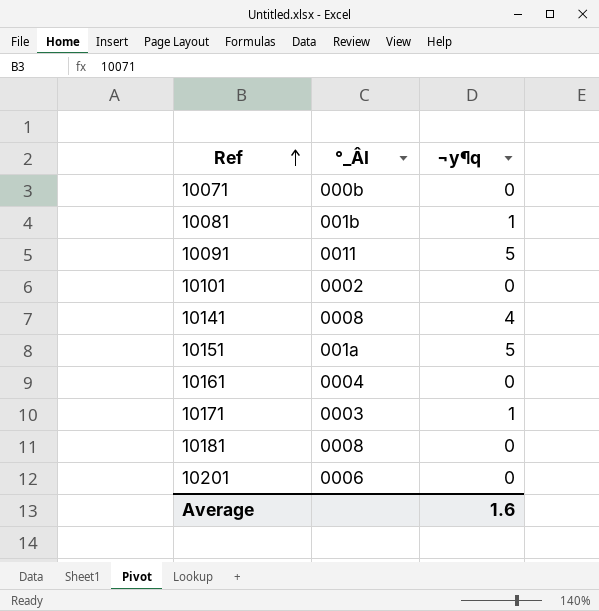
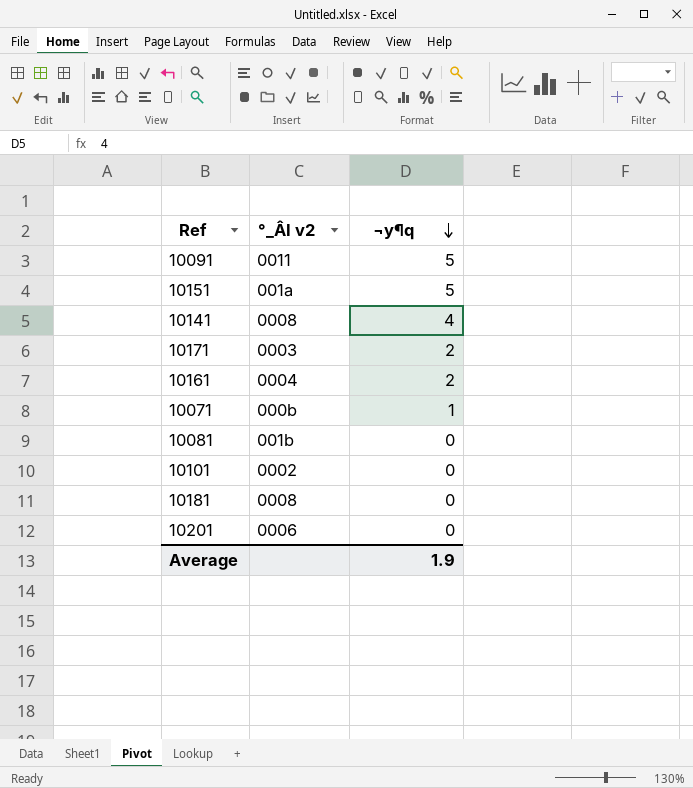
row order: Ref ascending -> ¬y¶q descending
column name: °_ÂI -> °_ÂI v2
10171 | ¬y¶q: 1 -> 2
10161 | ¬y¶q: 0 -> 2
10071 | ¬y¶q: 0 -> 1
10081 | ¬y¶q: 1 -> 0
Average | ¬y¶q: 1.6 -> 1.9

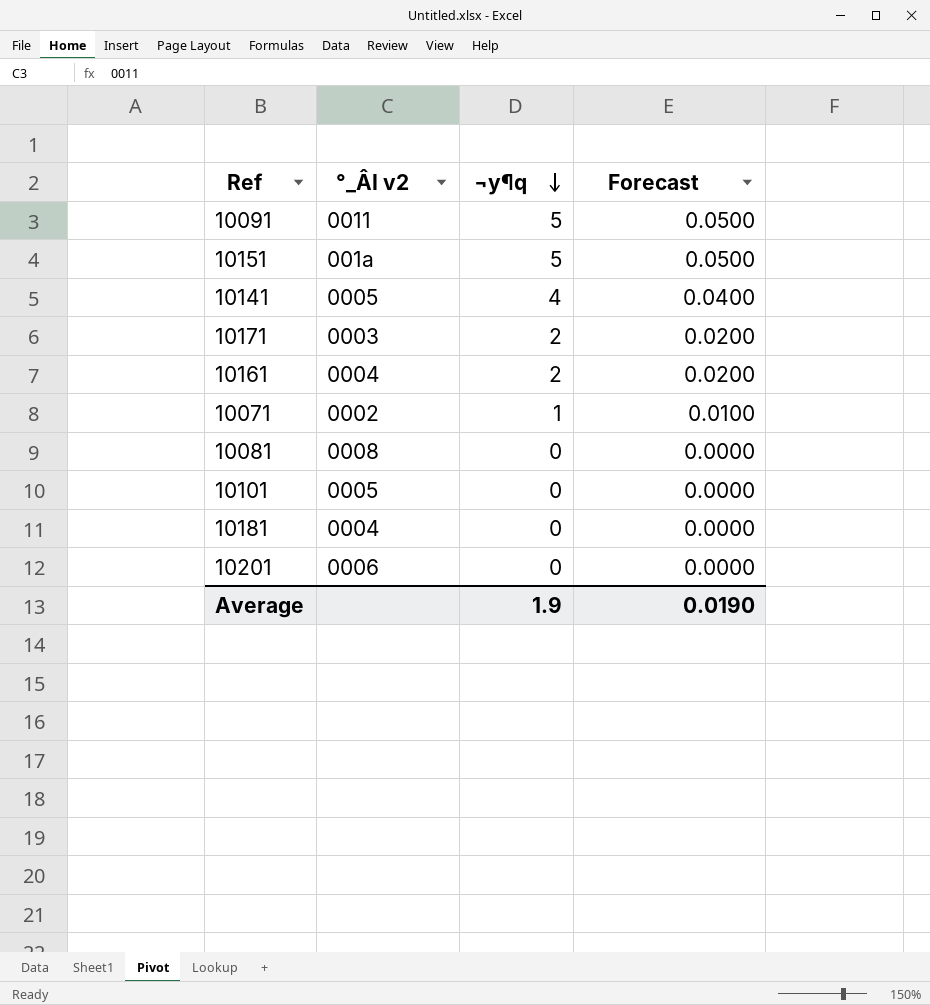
column Forecast | formula: none -> [¬y¶q] * 0.01
10141 | °_ÂI v2: 0008 -> 0005
10071 | °_ÂI v2: 000b -> 0002
10081 | °_ÂI v2: 001b -> 0008
10101 | °_ÂI v2: 0002 -> 0005
10181 | °_ÂI v2: 0008 -> 0004

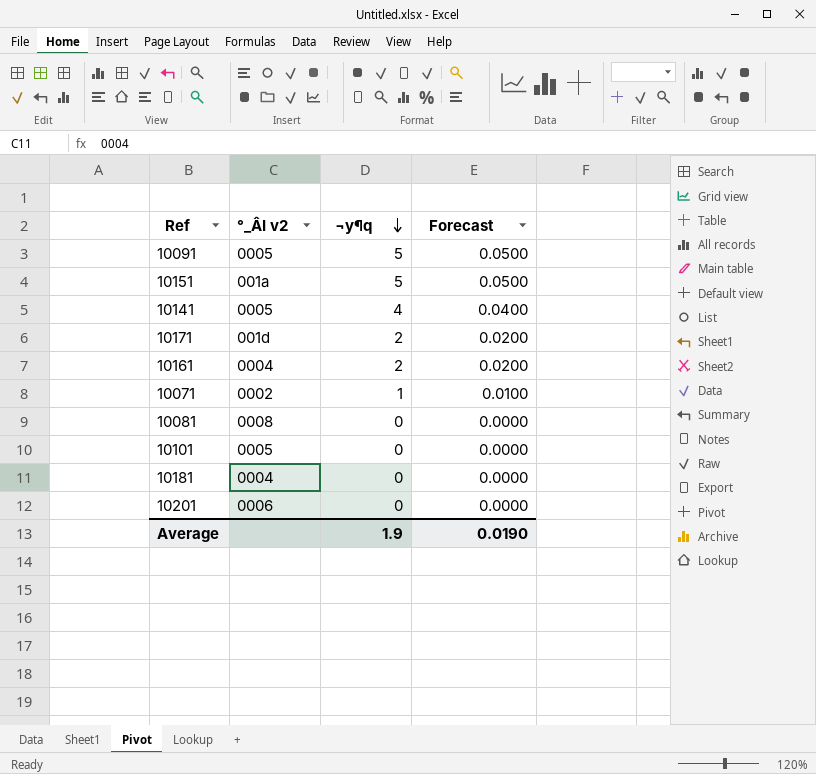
10091 | °_ÂI v2: 0011 -> 0005
10171 | °_ÂI v2: 0003 -> 001d

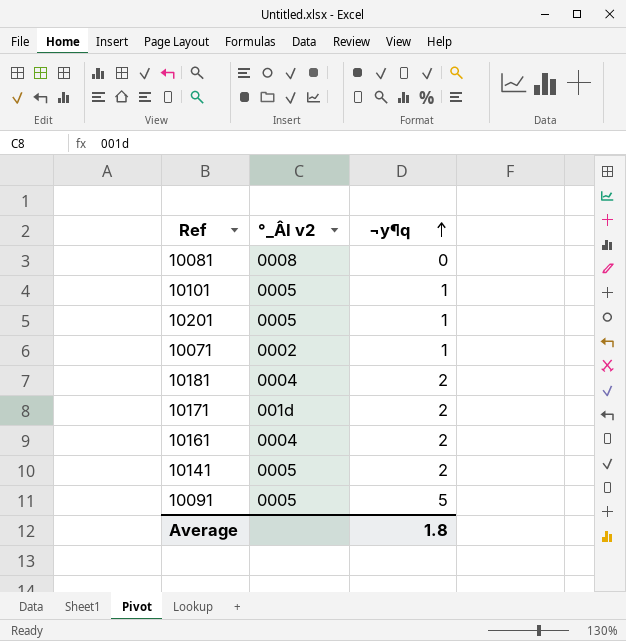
row order: ¬y¶q descending -> ¬y¶q ascending
column Forecast | formula: [¬y¶q] * 0.01 -> none
row 10151: 001a | 5 | 0.0500 -> none
10101 | ¬y¶q: 0 -> 1
10201 | °_ÂI v2: 0006 -> 0005
10201 | ¬y¶q: 0 -> 1
10181 | ¬y¶q: 0 -> 2
10141 | ¬y¶q: 4 -> 2
Average | ¬y¶q: 1.9 -> 1.8

